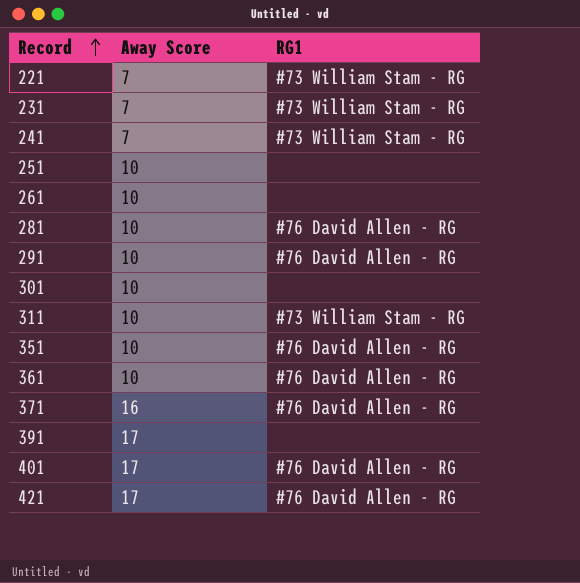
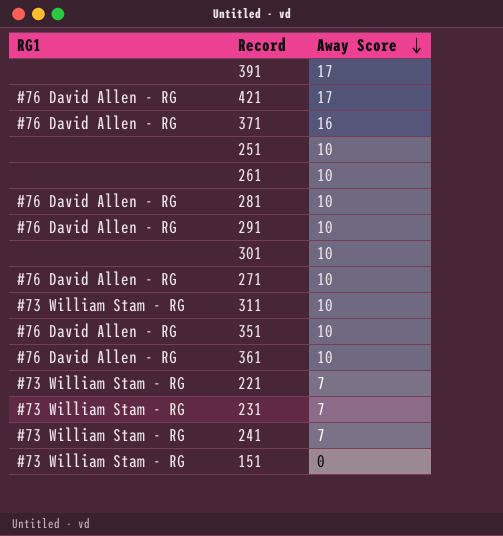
row order: Record ascending -> Away Score descending
column RG1 | position: 3 -> 1
row 401: 17 | #76 David Allen - RG -> none
row 271: none -> #76 David Allen - RG | 10
row 151: none -> #73 William Stam - RG | 0

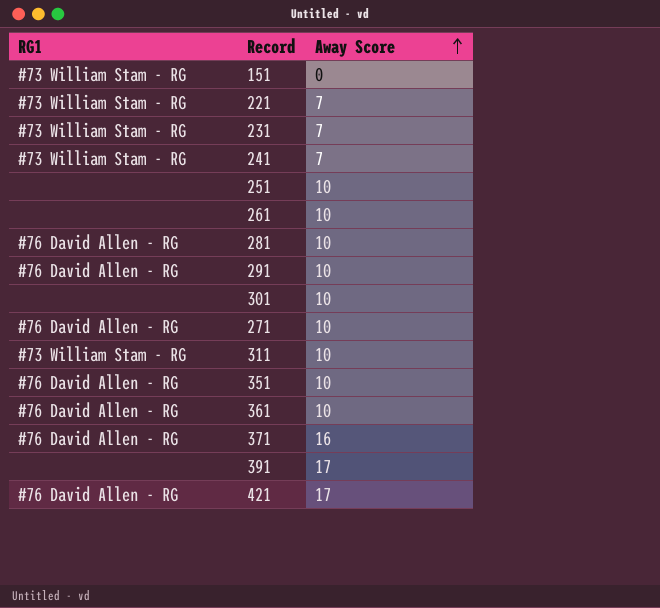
row order: Away Score descending -> Away Score ascending

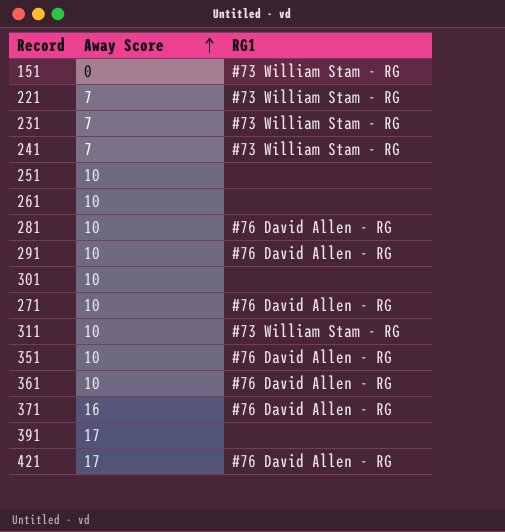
column RG1 | position: 1 -> 3

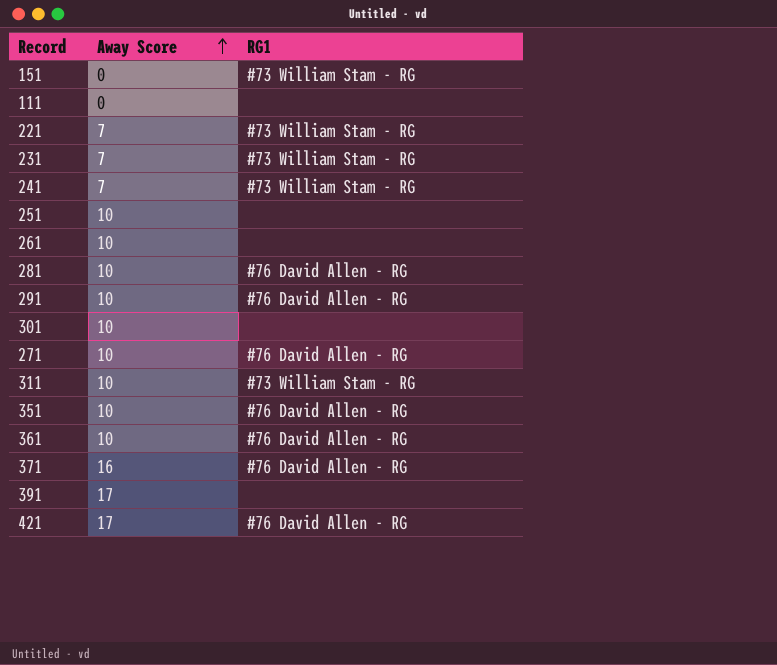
row 111: none -> 0 | none

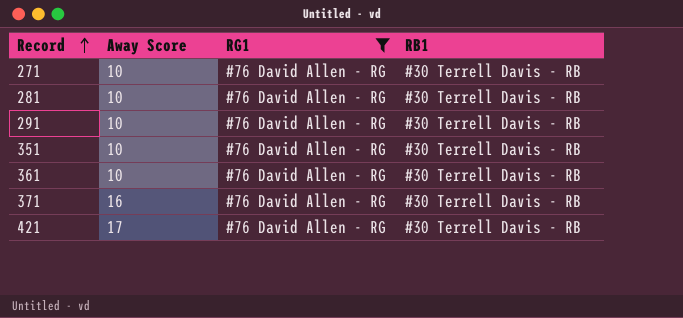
filter: none -> RG1 = #76 David Allen - RG
row order: Away Score ascending -> Record ascending
column RB1 | position: none -> 4

